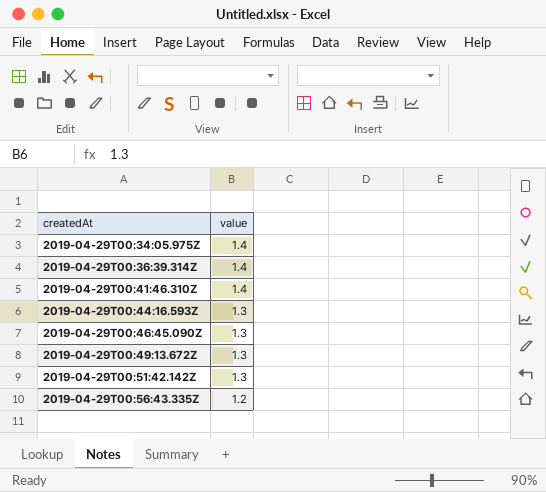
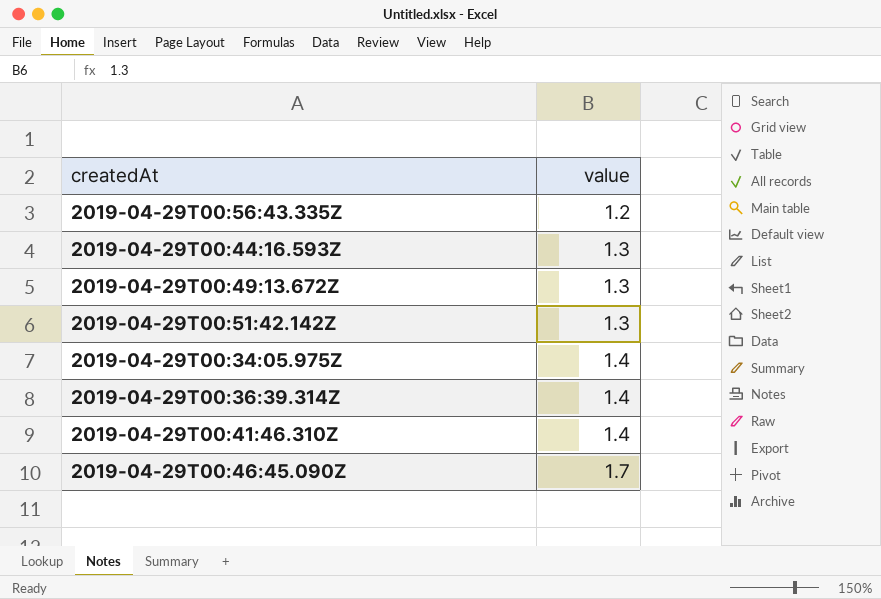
row order: createdAt ascending -> value ascending
2019-04-29T00:46:45.090Z | value: 1.3 -> 1.7

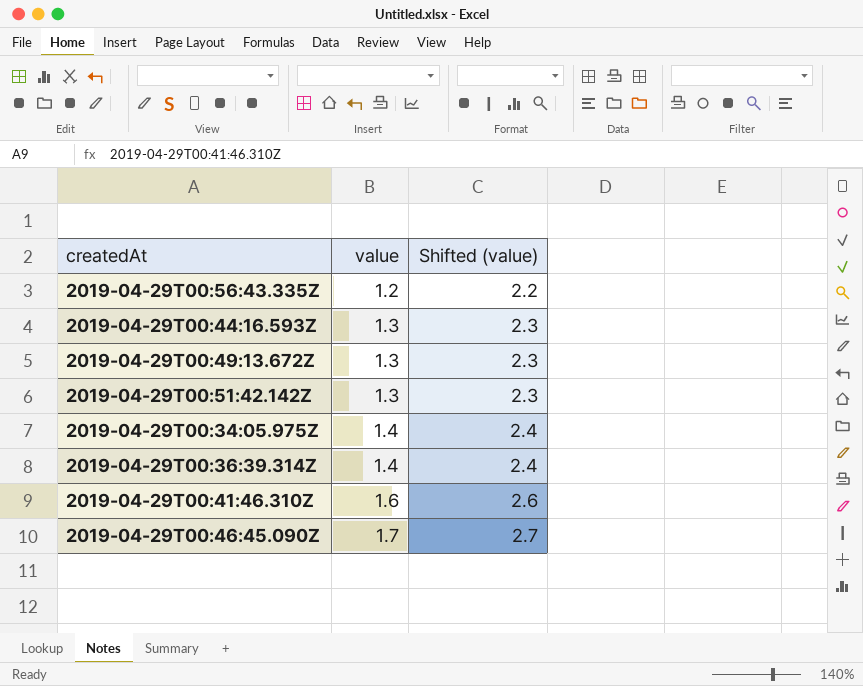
column Shifted (value) | formula: none -> [value] + 1
2019-04-29T00:41:46.310Z | value: 1.4 -> 1.6

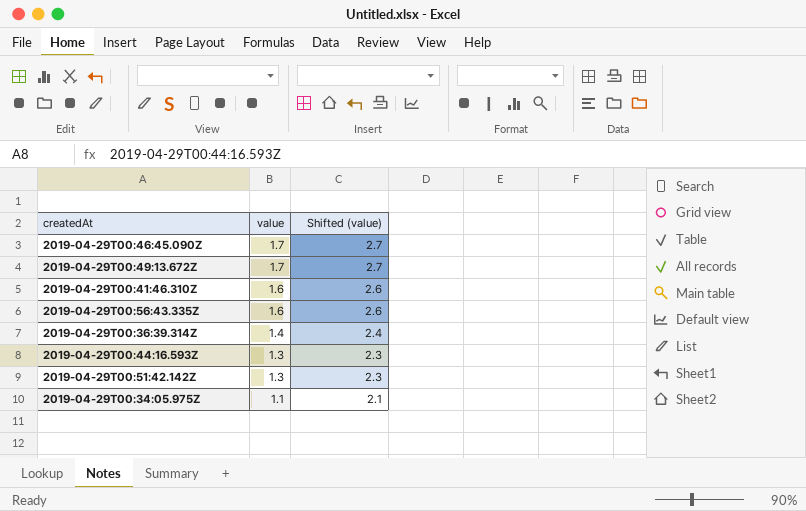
row order: value ascending -> value descending
2019-04-29T00:49:13.672Z | value: 1.3 -> 1.7
2019-04-29T00:49:13.672Z | Shifted (value): 2.3 -> 2.7
2019-04-29T00:56:43.335Z | value: 1.2 -> 1.6
2019-04-29T00:56:43.335Z | Shifted (value): 2.2 -> 2.6
2019-04-29T00:34:05.975Z | value: 1.4 -> 1.1
2019-04-29T00:34:05.975Z | Shifted (value): 2.4 -> 2.1

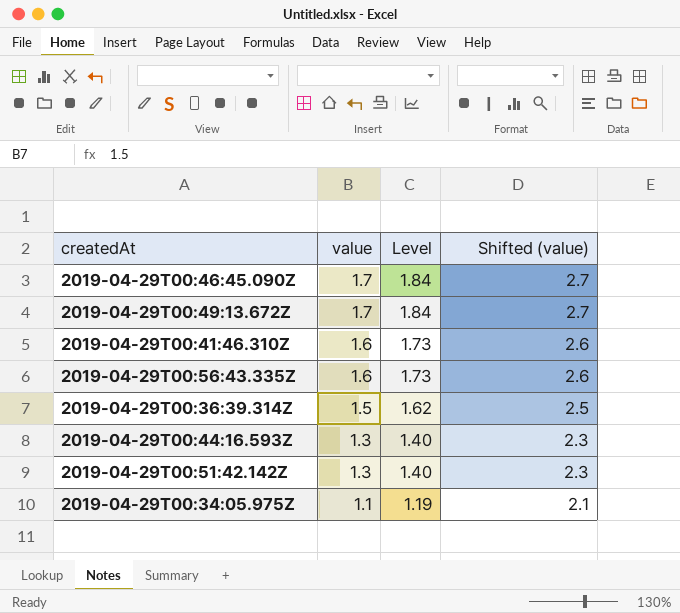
column Level | formula: none -> [value] * 1.08
2019-04-29T00:36:39.314Z | value: 1.4 -> 1.5
2019-04-29T00:36:39.314Z | Shifted (value): 2.4 -> 2.5

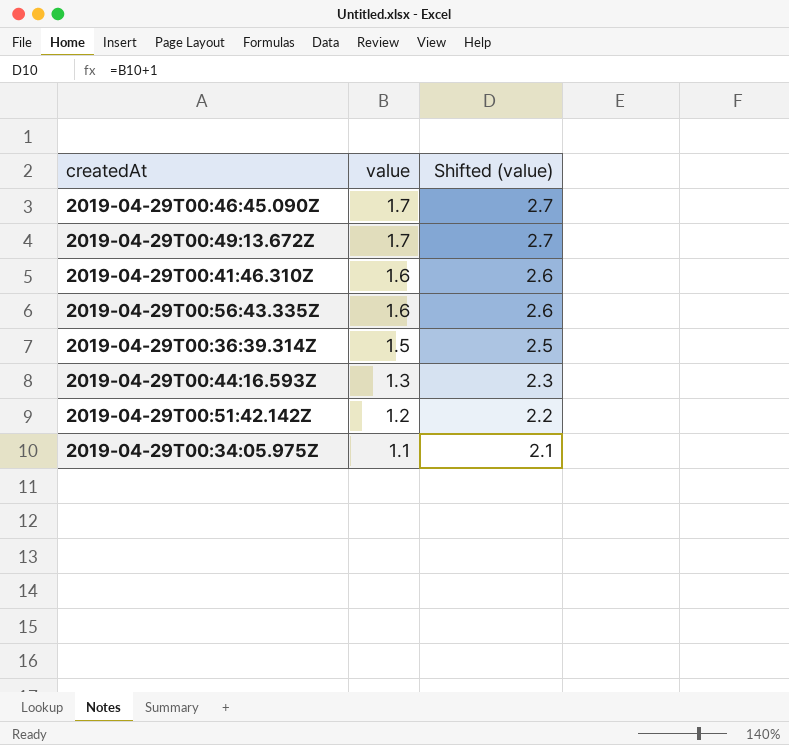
column Level | formula: [value] * 1.08 -> none
2019-04-29T00:51:42.142Z | value: 1.3 -> 1.2
2019-04-29T00:51:42.142Z | Shifted (value): 2.3 -> 2.2

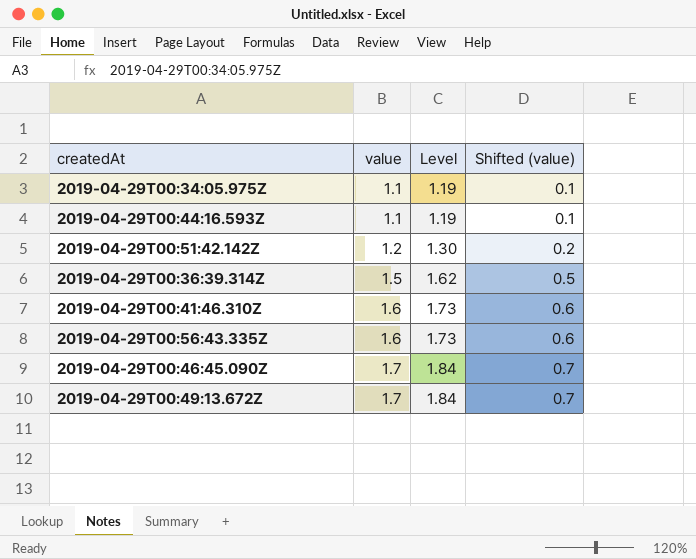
row order: value descending -> value ascending
column Level | formula: none -> [value] * 1.08
column Shifted (value) | formula: [value] + 1 -> [value] - 1
2019-04-29T00:44:16.593Z | value: 1.3 -> 1.1

